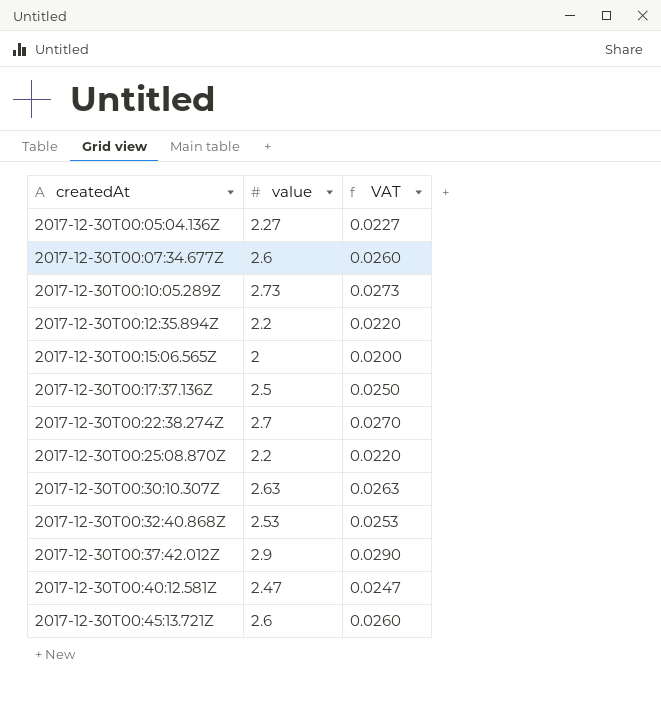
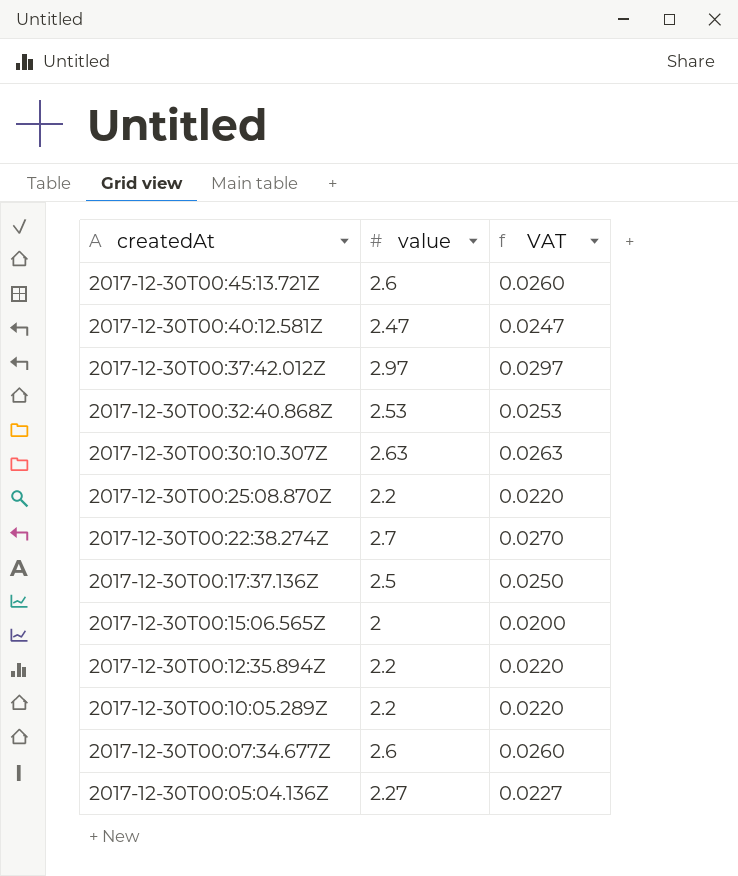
row order: createdAt ascending -> createdAt descending
2017-12-30T00:37:42.012Z | value: 2.9 -> 2.97
2017-12-30T00:37:42.012Z | VAT: 0.0290 -> 0.0297
2017-12-30T00:10:05.289Z | value: 2.73 -> 2.2
2017-12-30T00:10:05.289Z | VAT: 0.0273 -> 0.0220

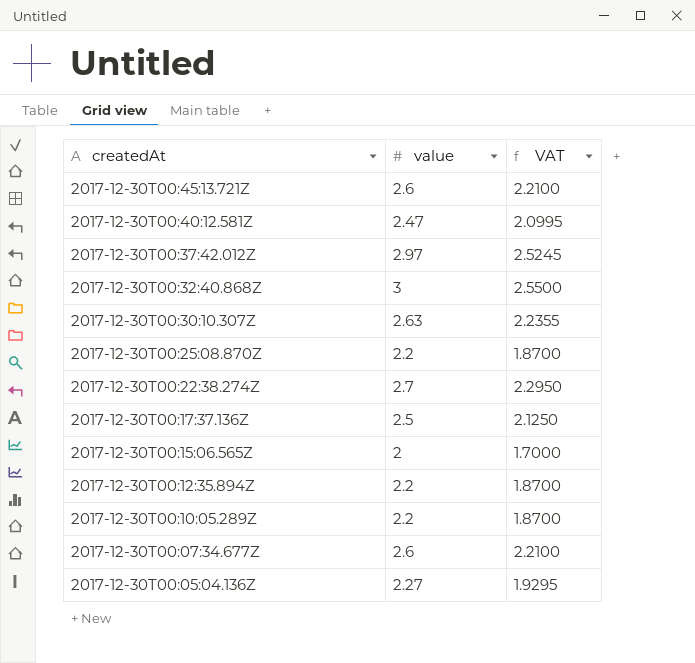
column VAT | formula: [value] * 0.01 -> [value] * 0.85
2017-12-30T00:32:40.868Z | value: 2.53 -> 3

